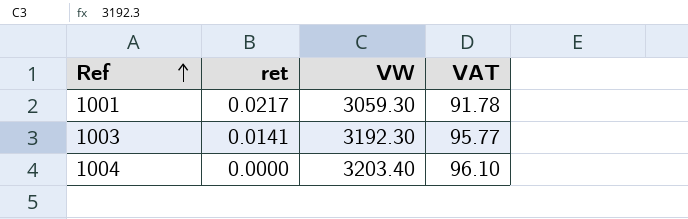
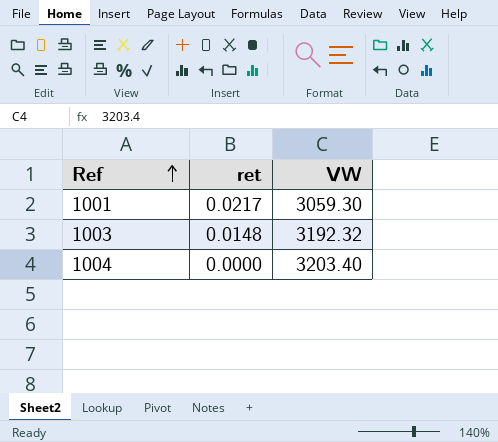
column VAT | formula: [VW] * 0.03 -> none
1003 | ret: 0.0141 -> 0.0148
1003 | VW: 3192.30 -> 3192.32

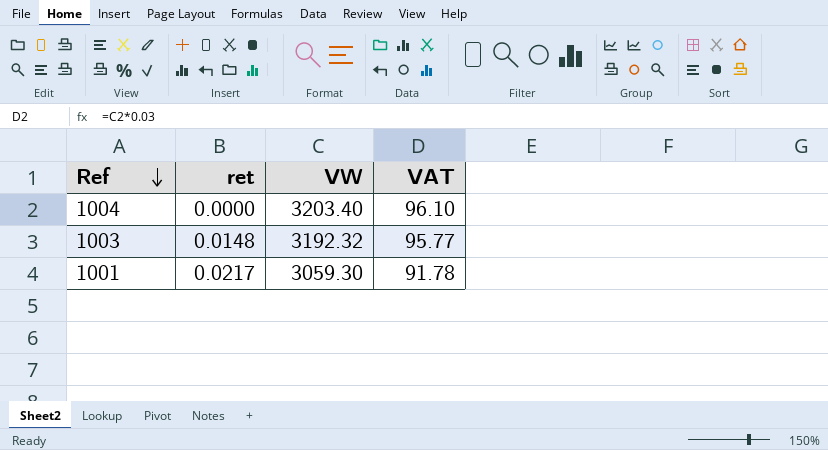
row order: Ref ascending -> Ref descending
column VAT | formula: none -> [VW] * 0.03

